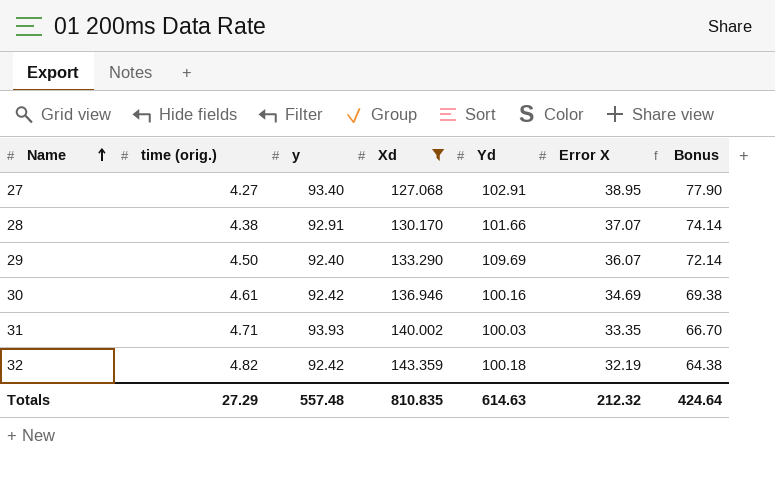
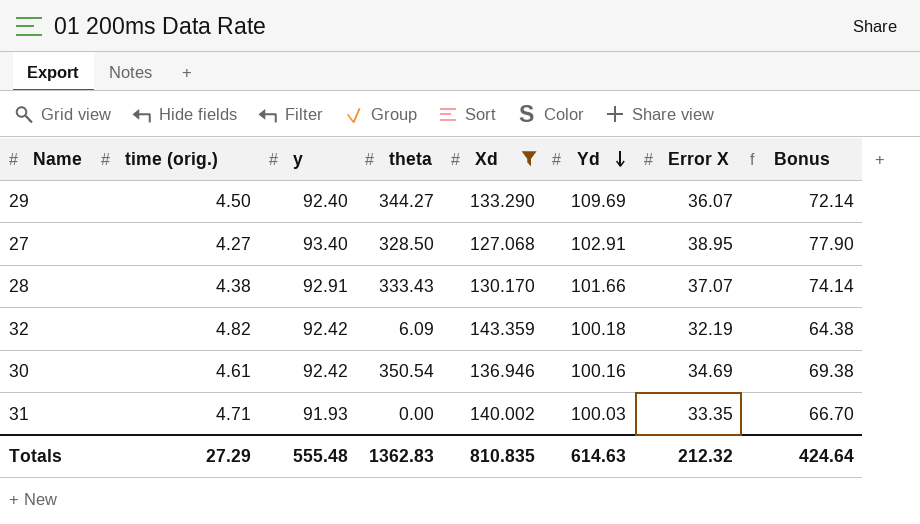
row order: Name ascending -> Yd descending
column theta | position: none -> 4
31 | y: 93.93 -> 91.93
Totals | y: 557.48 -> 555.48

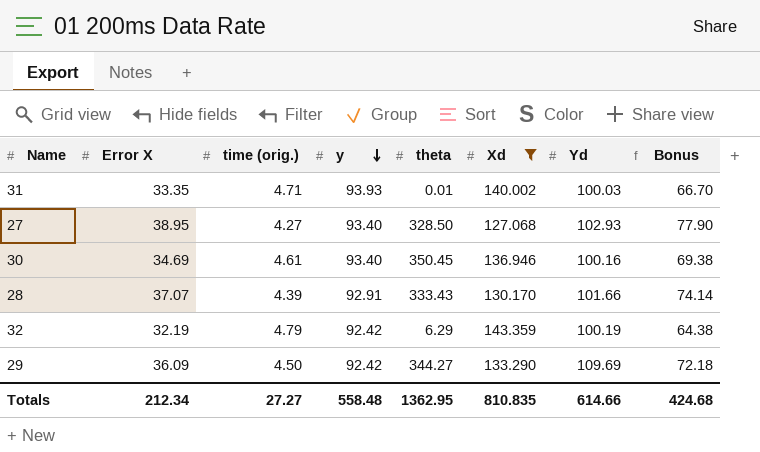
row order: Yd descending -> y descending
column Error X | position: 7 -> 2
31 | y: 91.93 -> 93.93
31 | theta: 0.00 -> 0.01
27 | Yd: 102.91 -> 102.93
30 | y: 92.42 -> 93.40
30 | theta: 350.54 -> 350.45
28 | time (orig.): 4.38 -> 4.39
32 | time (orig.): 4.82 -> 4.79
32 | theta: 6.09 -> 6.29
32 | Yd: 100.18 -> 100.19
29 | Error X: 36.07 -> 36.09
29 | y: 92.40 -> 92.42
29 | Bonus: 72.14 -> 72.18
Totals | Error X: 212.32 -> 212.34
Totals | time (orig.): 27.29 -> 27.27
Totals | y: 555.48 -> 558.48
Totals | theta: 1362.83 -> 1362.95
Totals | Yd: 614.63 -> 614.66
Totals | Bonus: 424.64 -> 424.68

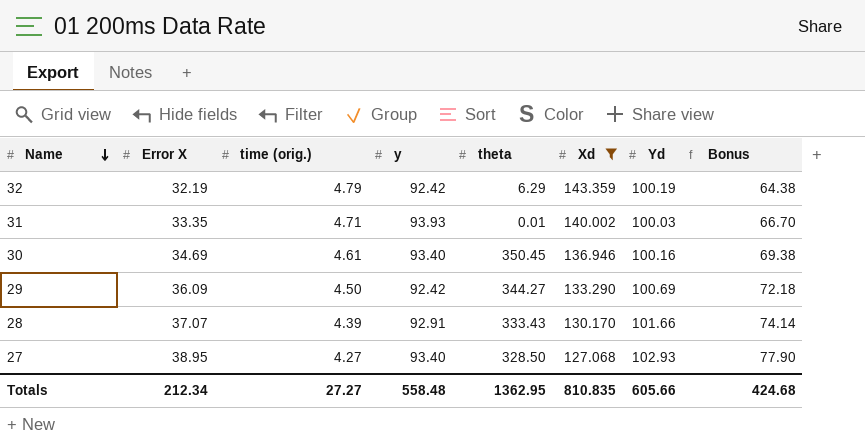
row order: y descending -> Name descending
29 | Yd: 109.69 -> 100.69
Totals | Yd: 614.66 -> 605.66

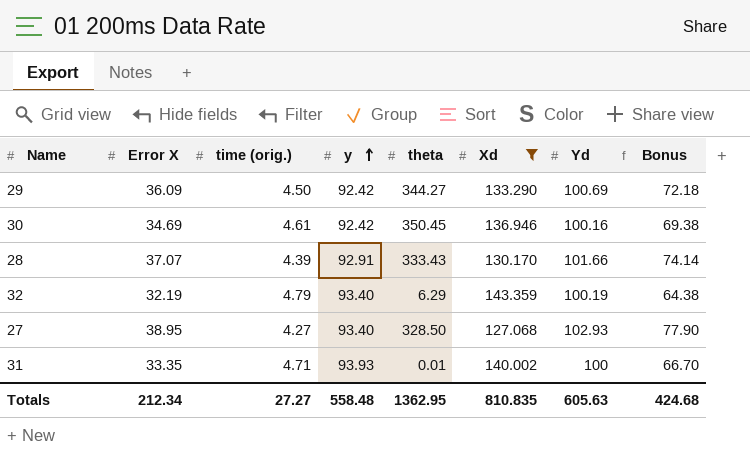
row order: Name descending -> y ascending
30 | y: 93.40 -> 92.42
32 | y: 92.42 -> 93.40
31 | Yd: 100.03 -> 100
Totals | Yd: 605.66 -> 605.63

